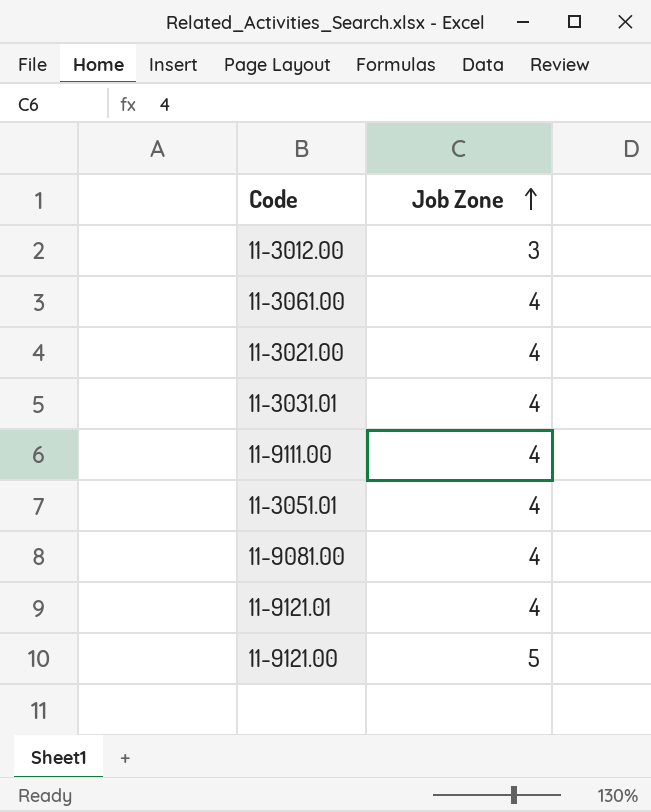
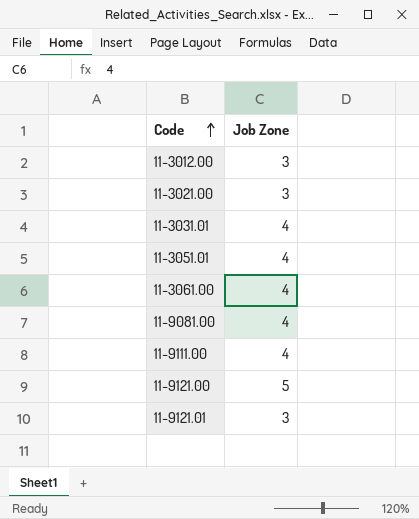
row order: Job Zone ascending -> Code ascending
11-3021.00 | Job Zone: 4 -> 3
11-9121.01 | Job Zone: 4 -> 3

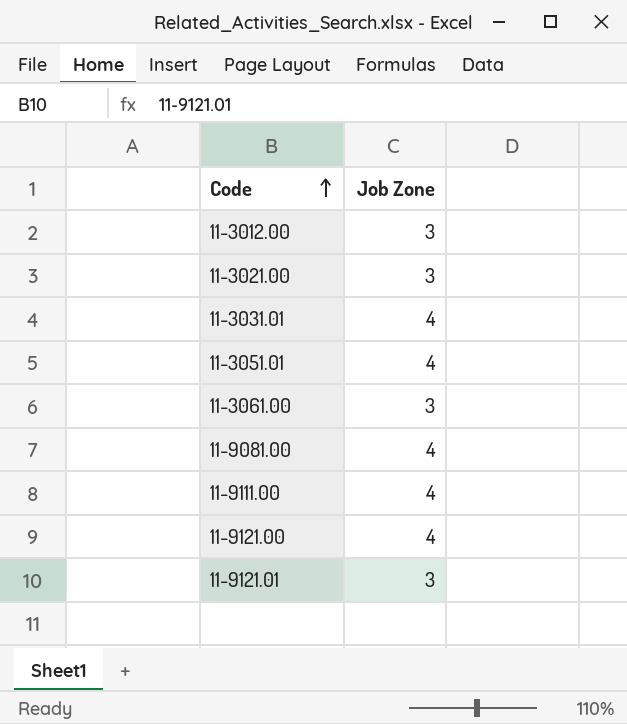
11-3061.00 | Job Zone: 4 -> 3
11-9121.00 | Job Zone: 5 -> 4

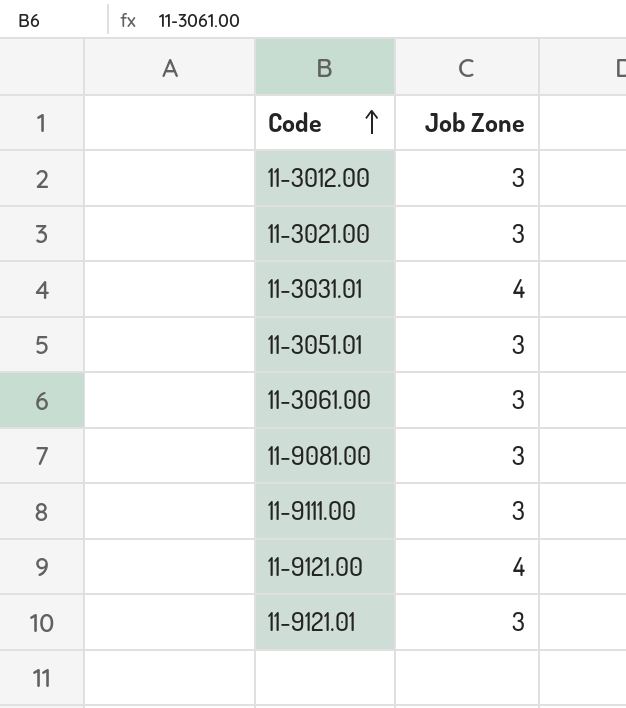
11-3051.01 | Job Zone: 4 -> 3
11-9081.00 | Job Zone: 4 -> 3
11-9111.00 | Job Zone: 4 -> 3

